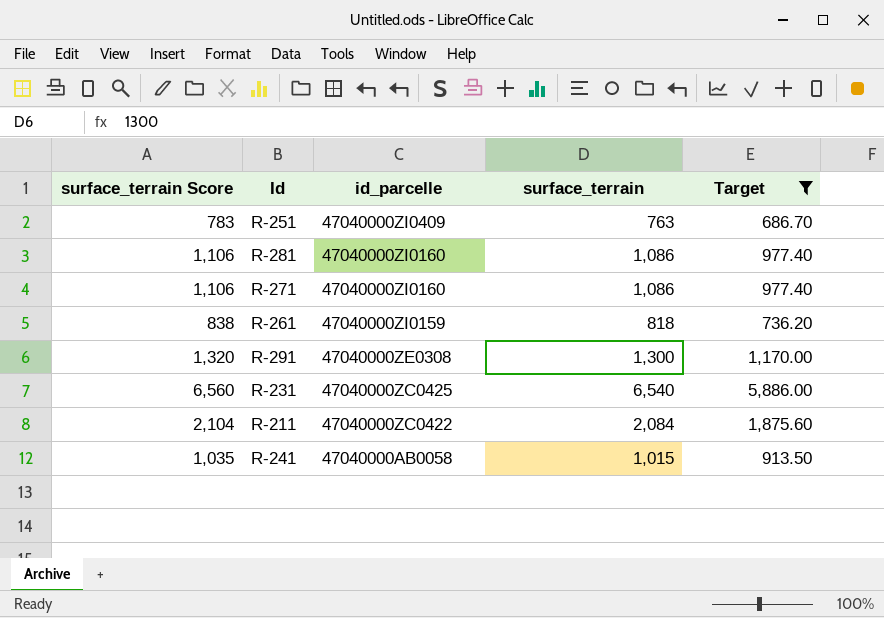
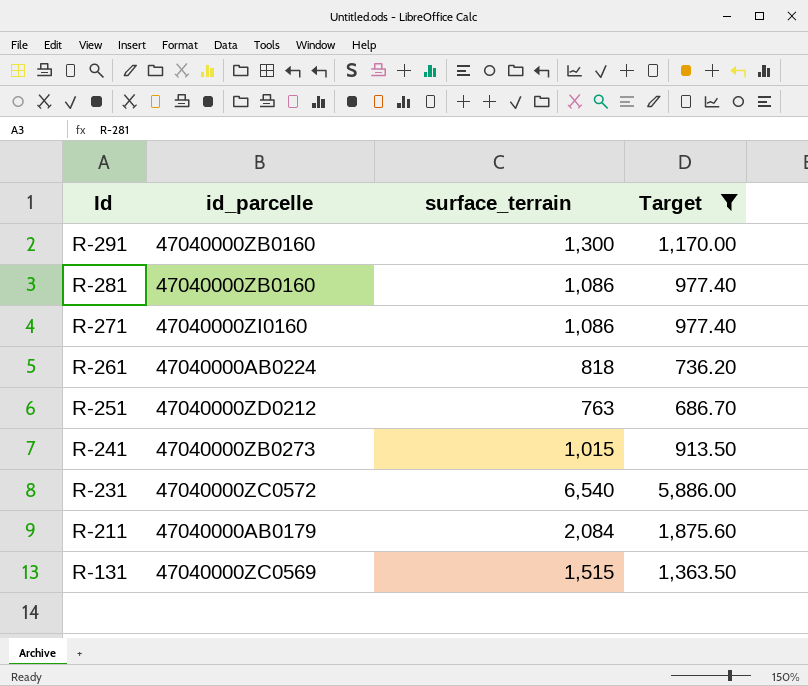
row order: id_parcelle descending -> Id descending
column surface_terrain Score | formula: [surface_terrain] + 20 -> none
R-291 | id_parcelle: 47040000ZE0308 -> 47040000ZB0160
R-281 | id_parcelle: 47040000ZI0160 -> 47040000ZB0160
R-261 | id_parcelle: 47040000ZI0159 -> 47040000AB0224
R-251 | id_parcelle: 47040000ZI0409 -> 47040000ZD0212
R-241 | id_parcelle: 47040000AB0058 -> 47040000ZB0273
R-231 | id_parcelle: 47040000ZC0425 -> 47040000ZC0572
R-211 | id_parcelle: 47040000ZC0422 -> 47040000AB0179
row R-131: none -> 47040000ZC0569 | 1,515 | 1,363.50

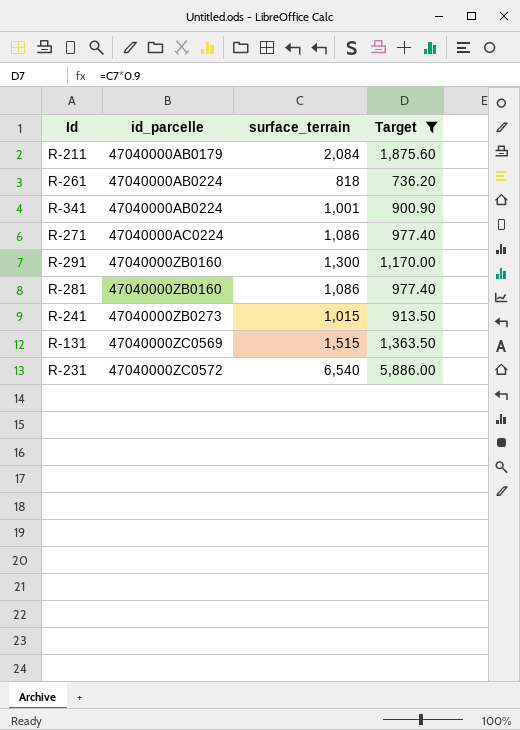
row order: Id descending -> id_parcelle ascending
row R-251: 47040000ZD0212 | 763 | 686.70 -> none
row R-341: none -> 47040000AB0224 | 1,001 | 900.90
R-271 | id_parcelle: 47040000ZI0160 -> 47040000AC0224

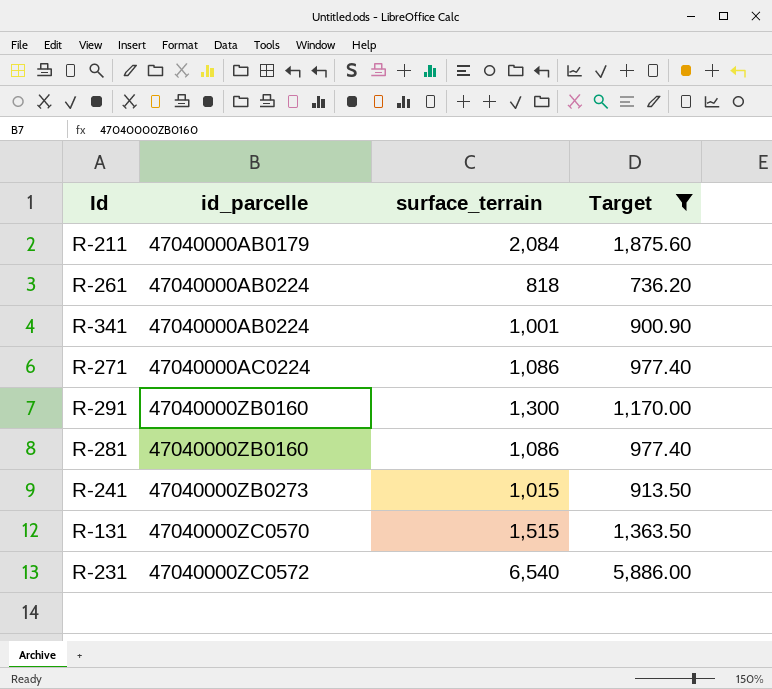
R-131 | id_parcelle: 47040000ZC0569 -> 47040000ZC0570

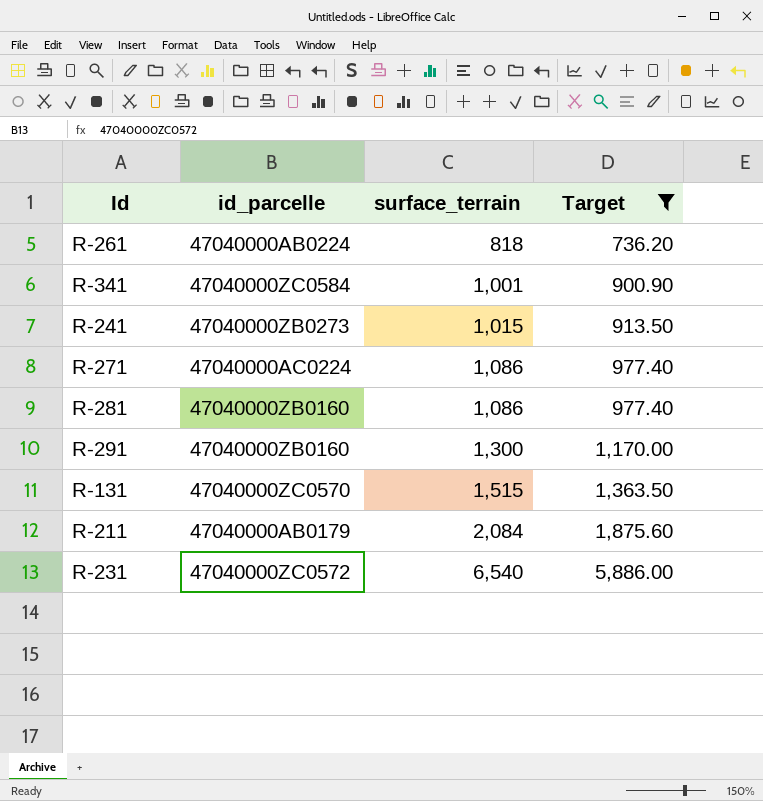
row order: id_parcelle ascending -> surface_terrain ascending
R-341 | id_parcelle: 47040000AB0224 -> 47040000ZC0584

